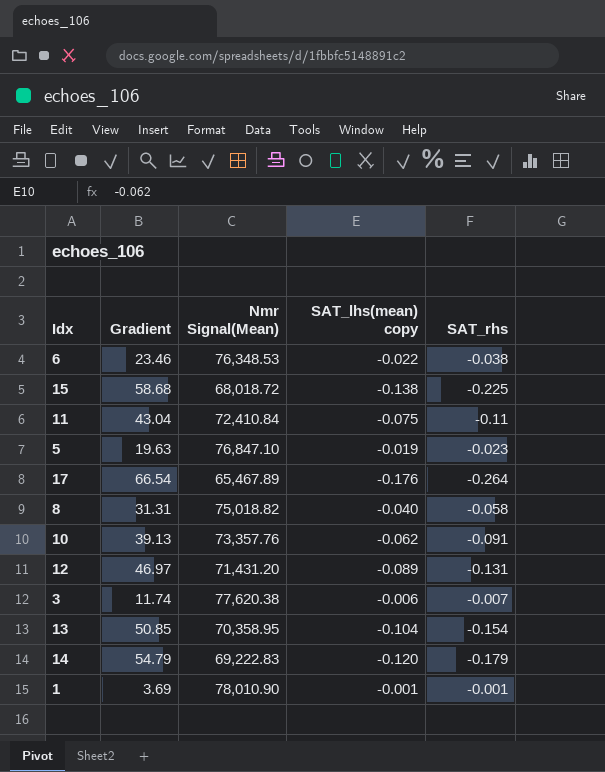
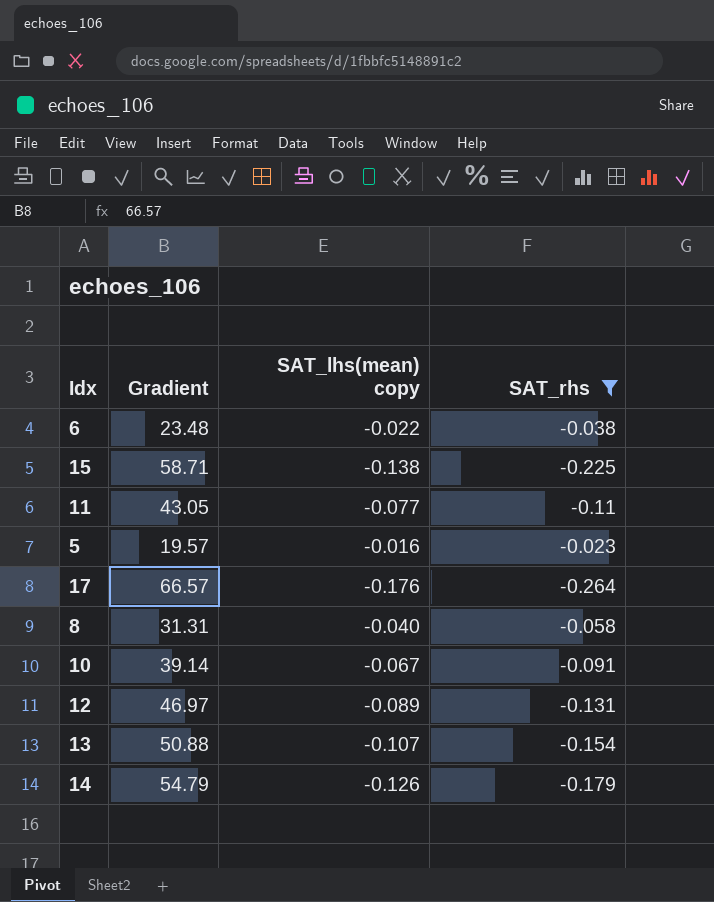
filter: none -> SAT_rhs <= -0.023
column Nmr Signal(Mean) | position: 3 -> none
6 | Gradient: 23.46 -> 23.48
15 | Gradient: 58.68 -> 58.71
11 | Gradient: 43.04 -> 43.05
11 | SAT_lhs(mean) copy: -0.075 -> -0.077
5 | Gradient: 19.63 -> 19.57
5 | SAT_lhs(mean) copy: -0.019 -> -0.016
17 | Gradient: 66.54 -> 66.57
10 | Gradient: 39.13 -> 39.14
10 | SAT_lhs(mean) copy: -0.062 -> -0.067
13 | Gradient: 50.85 -> 50.88
13 | SAT_lhs(mean) copy: -0.104 -> -0.107
14 | SAT_lhs(mean) copy: -0.120 -> -0.126

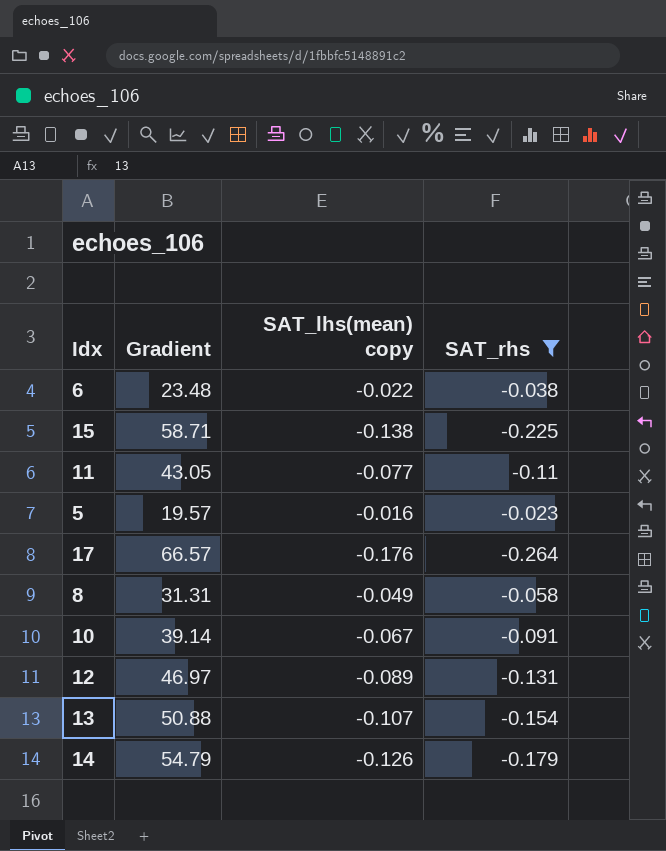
8 | SAT_lhs(mean) copy: -0.040 -> -0.049

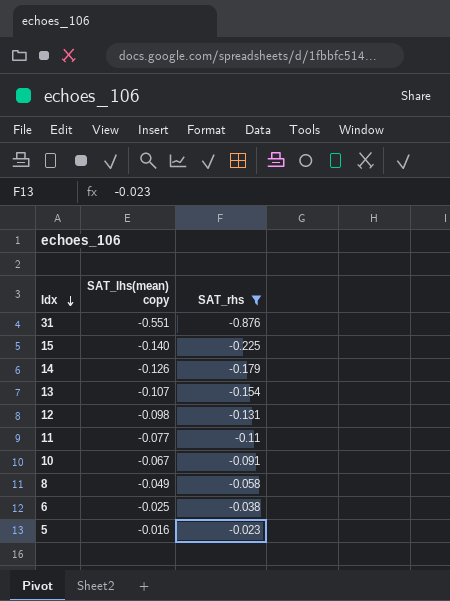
row order: none -> Idx descending
column Gradient | position: 2 -> none
row 17: 66.57 | -0.176 | -0.264 -> none
row 31: none -> -0.551 | -0.876
15 | SAT_lhs(mean) copy: -0.138 -> -0.140
12 | SAT_lhs(mean) copy: -0.089 -> -0.098
6 | SAT_lhs(mean) copy: -0.022 -> -0.025

